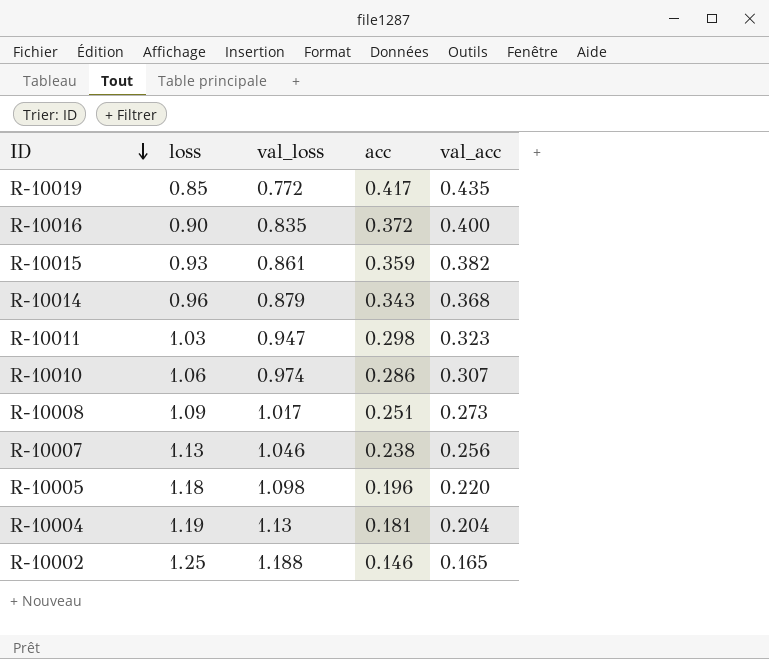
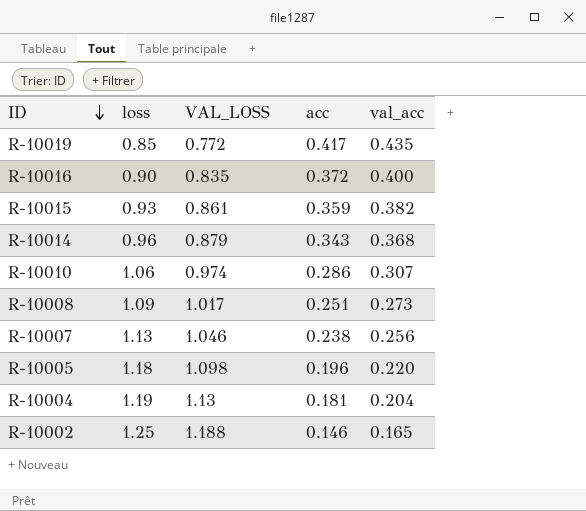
column name: val_loss -> VAL_LOSS
row R-10011: 1.03 | 0.947 | 0.298 | 0.323 -> none

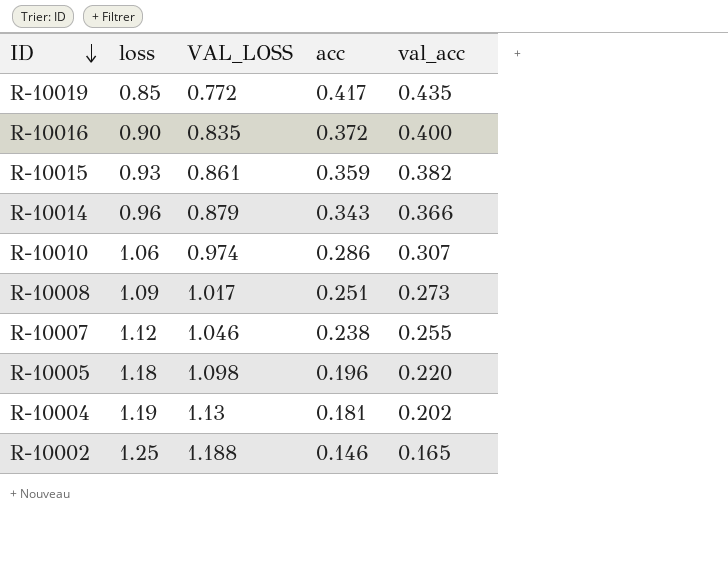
R-10014 | val_acc: 0.368 -> 0.366
R-10007 | loss: 1.13 -> 1.12
R-10007 | val_acc: 0.256 -> 0.255
R-10004 | val_acc: 0.204 -> 0.202

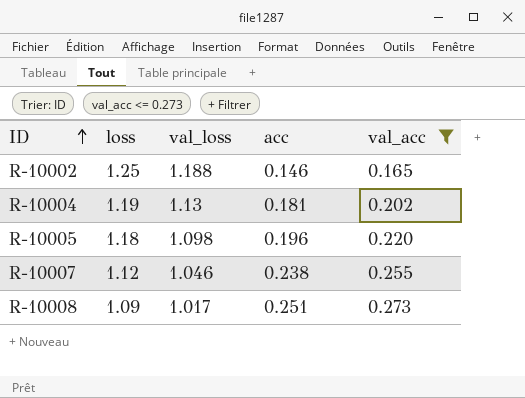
filter: none -> val_acc <= 0.273
row order: ID descending -> ID ascending
column name: VAL_LOSS -> val_loss

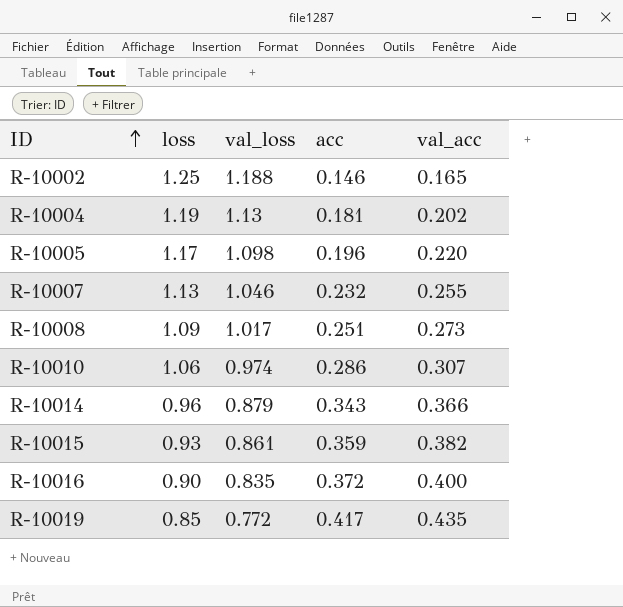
filter: val_acc <= 0.273 -> none
R-10005 | loss: 1.18 -> 1.17
R-10007 | loss: 1.12 -> 1.13
R-10007 | acc: 0.238 -> 0.232

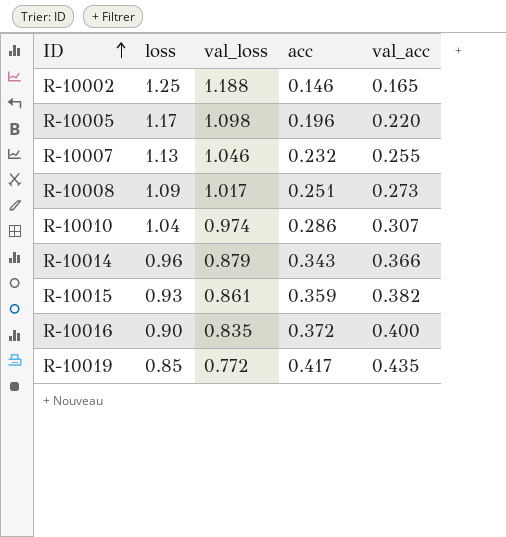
row R-10004: 1.19 | 1.13 | 0.181 | 0.202 -> none
R-10010 | loss: 1.06 -> 1.04

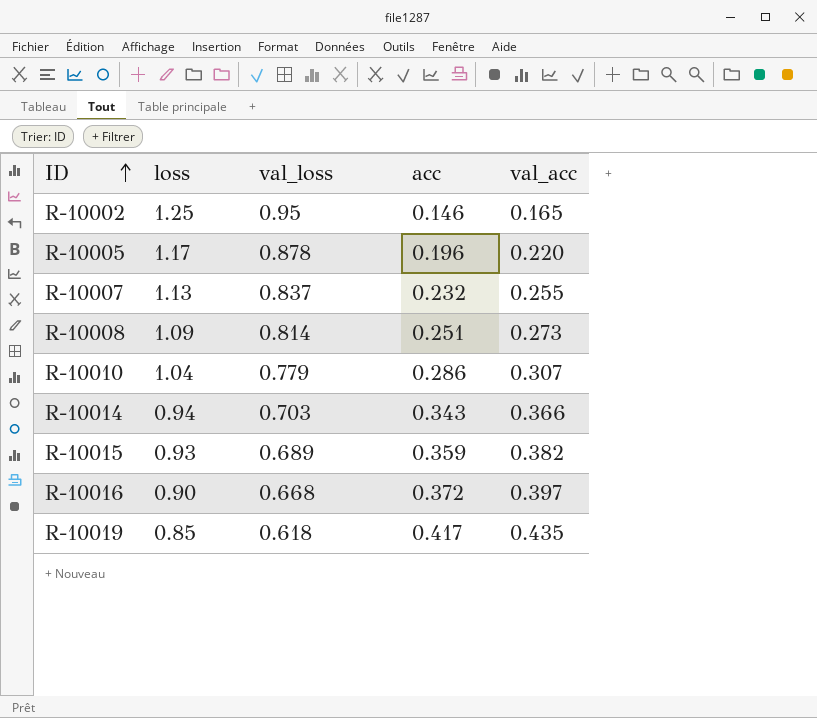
R-10002 | val_loss: 1.188 -> 0.95
R-10005 | val_loss: 1.098 -> 0.878
R-10007 | val_loss: 1.046 -> 0.837
R-10008 | val_loss: 1.017 -> 0.814
R-10010 | val_loss: 0.974 -> 0.779
R-10014 | loss: 0.96 -> 0.94
R-10014 | val_loss: 0.879 -> 0.703
R-10015 | val_loss: 0.861 -> 0.689
R-10016 | val_loss: 0.835 -> 0.668
R-10016 | val_acc: 0.400 -> 0.397
R-10019 | val_loss: 0.772 -> 0.618

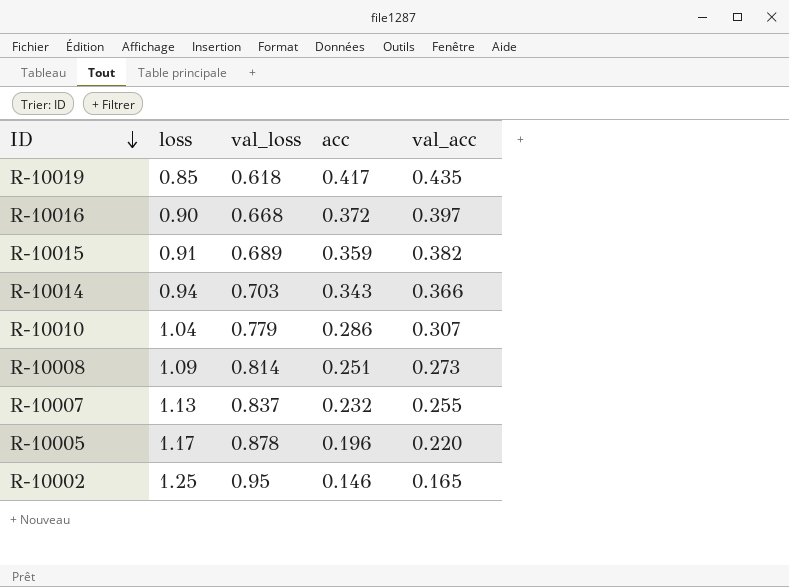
row order: ID ascending -> ID descending
R-10015 | loss: 0.93 -> 0.91

